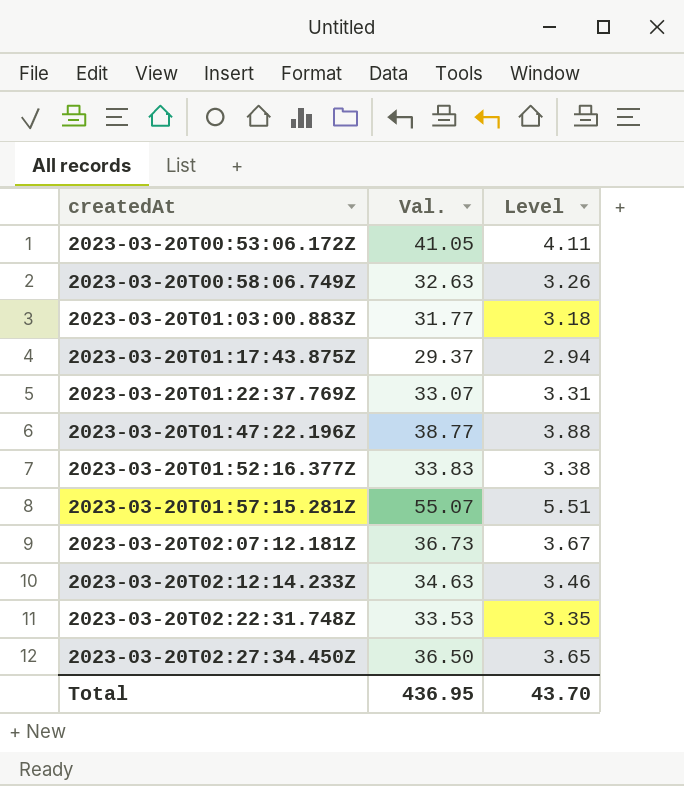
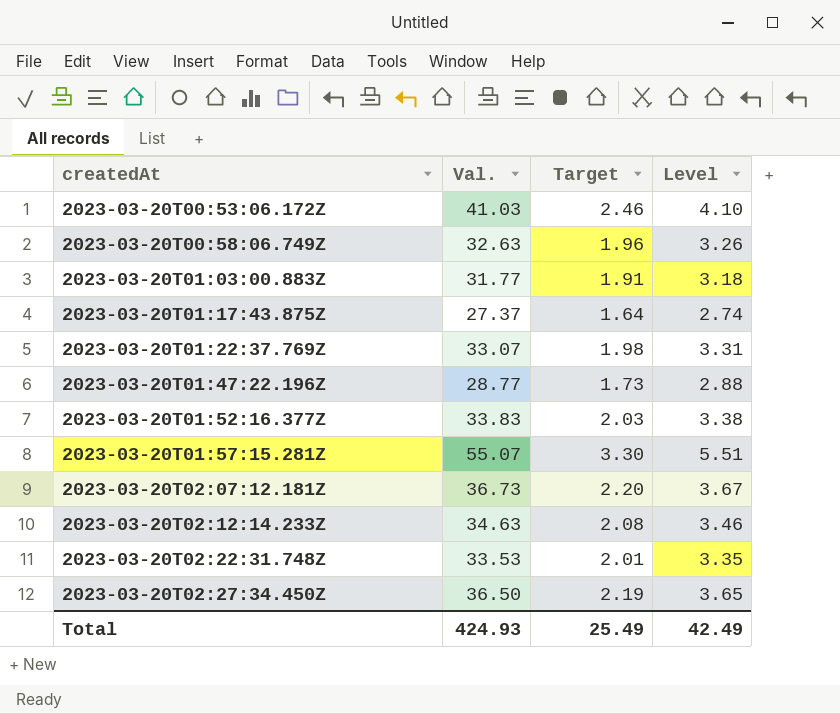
column Target | formula: none -> [Val.] * 0.06
2023-03-20T00:53:06.172Z | Val.: 41.05 -> 41.03
2023-03-20T00:53:06.172Z | Level: 4.11 -> 4.10
2023-03-20T01:17:43.875Z | Val.: 29.37 -> 27.37
2023-03-20T01:17:43.875Z | Level: 2.94 -> 2.74
2023-03-20T01:47:22.196Z | Val.: 38.77 -> 28.77
2023-03-20T01:47:22.196Z | Level: 3.88 -> 2.88
Total | Val.: 436.95 -> 424.93
Total | Level: 43.70 -> 42.49

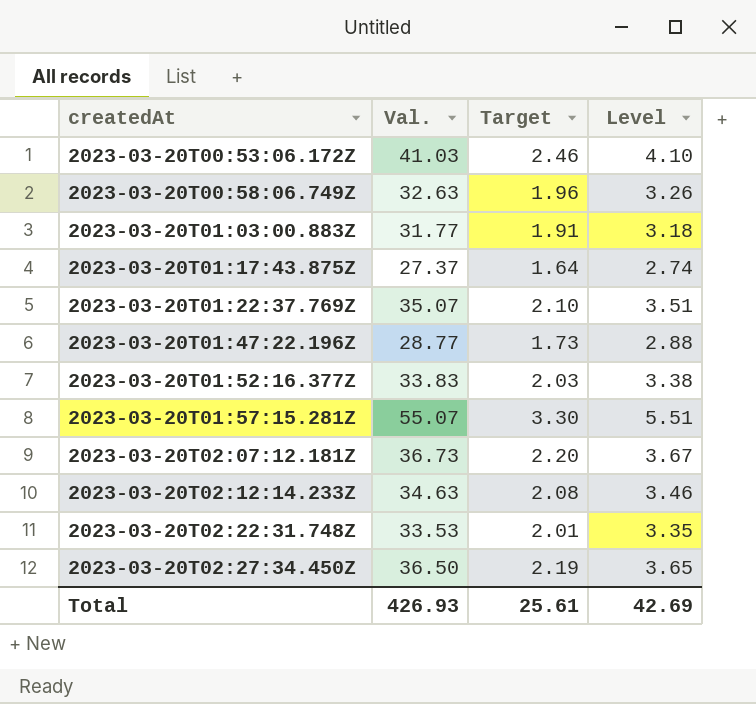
2023-03-20T01:22:37.769Z | Val.: 33.07 -> 35.07
2023-03-20T01:22:37.769Z | Target: 1.98 -> 2.10
2023-03-20T01:22:37.769Z | Level: 3.31 -> 3.51
Total | Val.: 424.93 -> 426.93
Total | Target: 25.49 -> 25.61
Total | Level: 42.49 -> 42.69

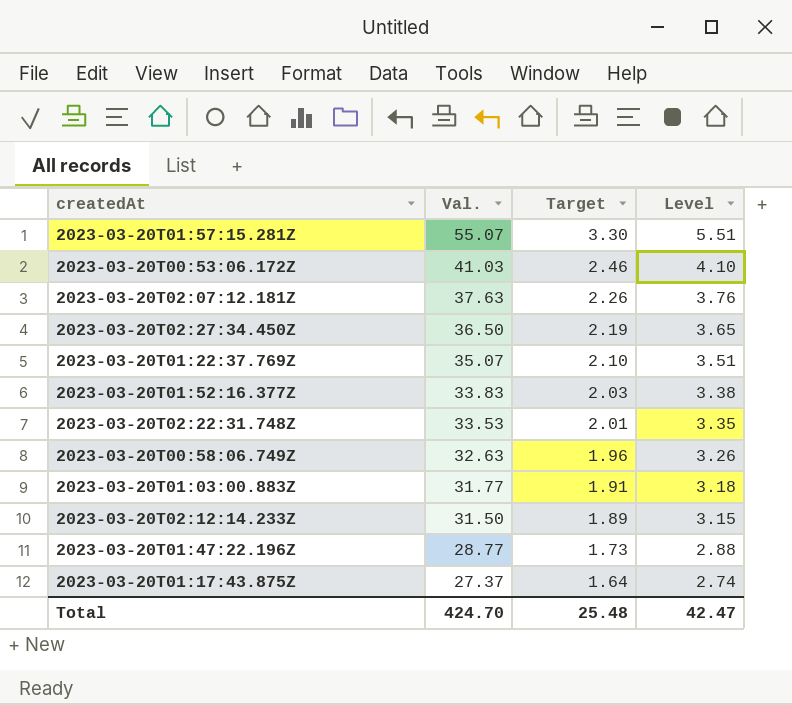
row order: createdAt ascending -> Val. descending
2023-03-20T02:07:12.181Z | Val.: 36.73 -> 37.63
2023-03-20T02:07:12.181Z | Target: 2.20 -> 2.26
2023-03-20T02:07:12.181Z | Level: 3.67 -> 3.76
2023-03-20T02:12:14.233Z | Val.: 34.63 -> 31.50
2023-03-20T02:12:14.233Z | Target: 2.08 -> 1.89
2023-03-20T02:12:14.233Z | Level: 3.46 -> 3.15
Total | Val.: 426.93 -> 424.70
Total | Target: 25.61 -> 25.48
Total | Level: 42.69 -> 42.47

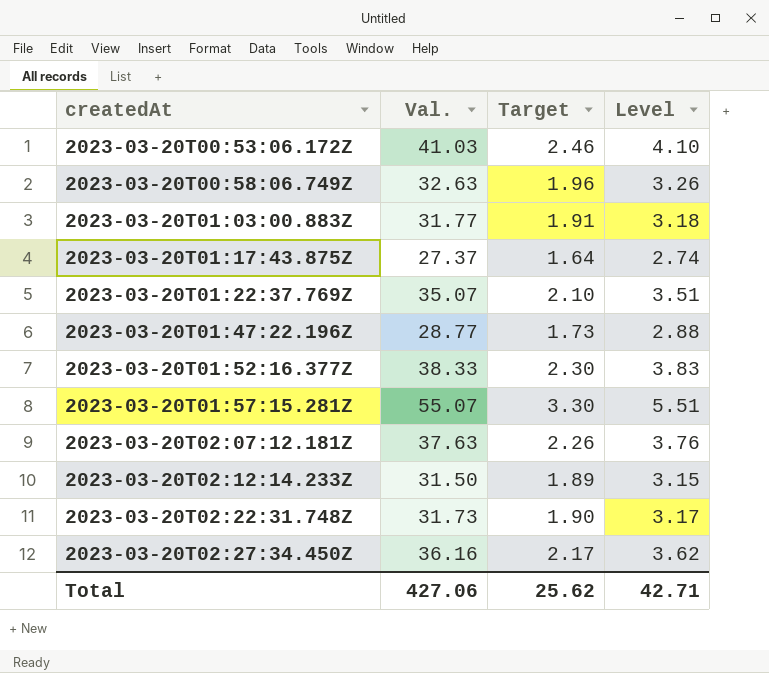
row order: Val. descending -> createdAt ascending
2023-03-20T01:52:16.377Z | Val.: 33.83 -> 38.33
2023-03-20T01:52:16.377Z | Target: 2.03 -> 2.30
2023-03-20T01:52:16.377Z | Level: 3.38 -> 3.83
2023-03-20T02:22:31.748Z | Val.: 33.53 -> 31.73
2023-03-20T02:22:31.748Z | Target: 2.01 -> 1.90
2023-03-20T02:22:31.748Z | Level: 3.35 -> 3.17
2023-03-20T02:27:34.450Z | Val.: 36.50 -> 36.16
2023-03-20T02:27:34.450Z | Target: 2.19 -> 2.17
2023-03-20T02:27:34.450Z | Level: 3.65 -> 3.62
Total | Val.: 424.70 -> 427.06
Total | Target: 25.48 -> 25.62
Total | Level: 42.47 -> 42.71

